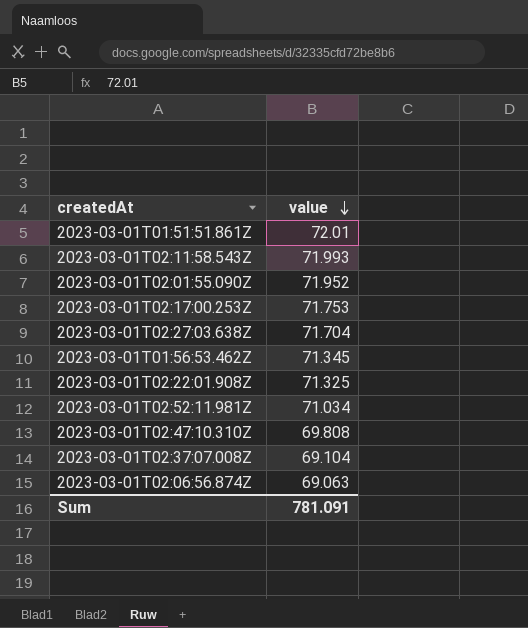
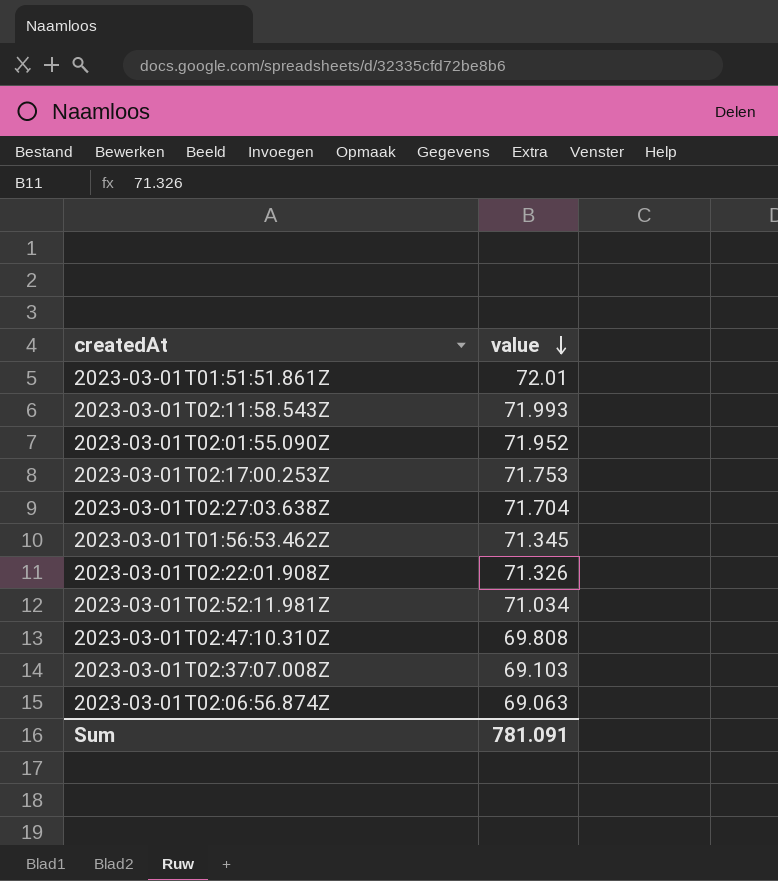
2023-03-01T02:22:01.908Z | value: 71.325 -> 71.326
2023-03-01T02:37:07.008Z | value: 69.104 -> 69.103

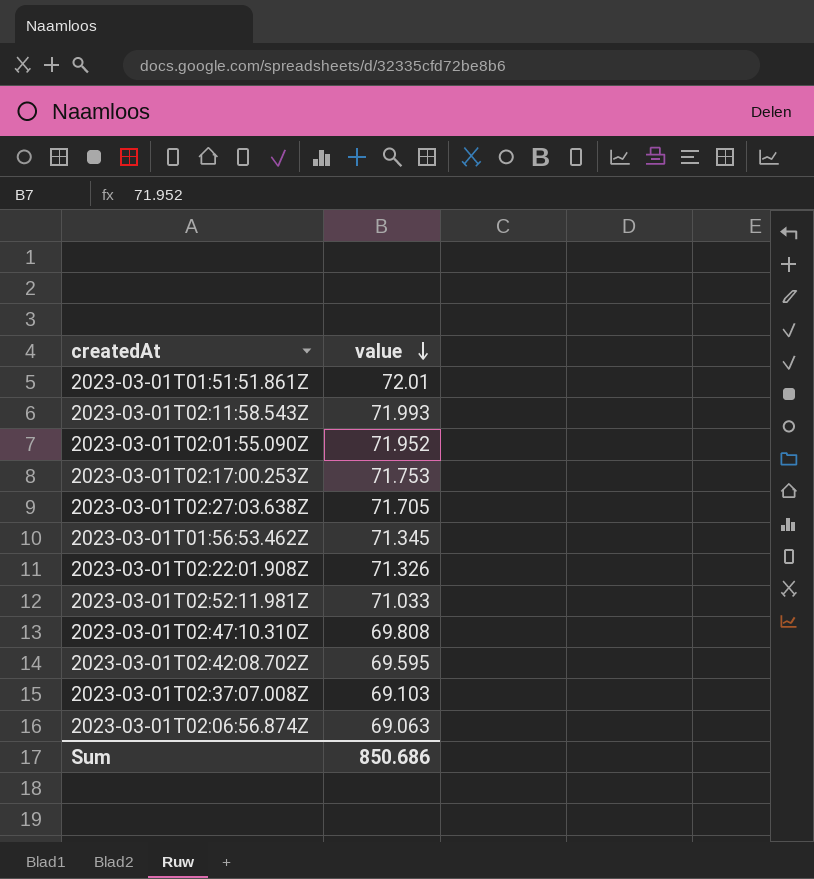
2023-03-01T02:27:03.638Z | value: 71.704 -> 71.705
2023-03-01T02:52:11.981Z | value: 71.034 -> 71.033
row 2023-03-01T02:42:08.702Z: none -> 69.595
Sum | value: 781.091 -> 850.686

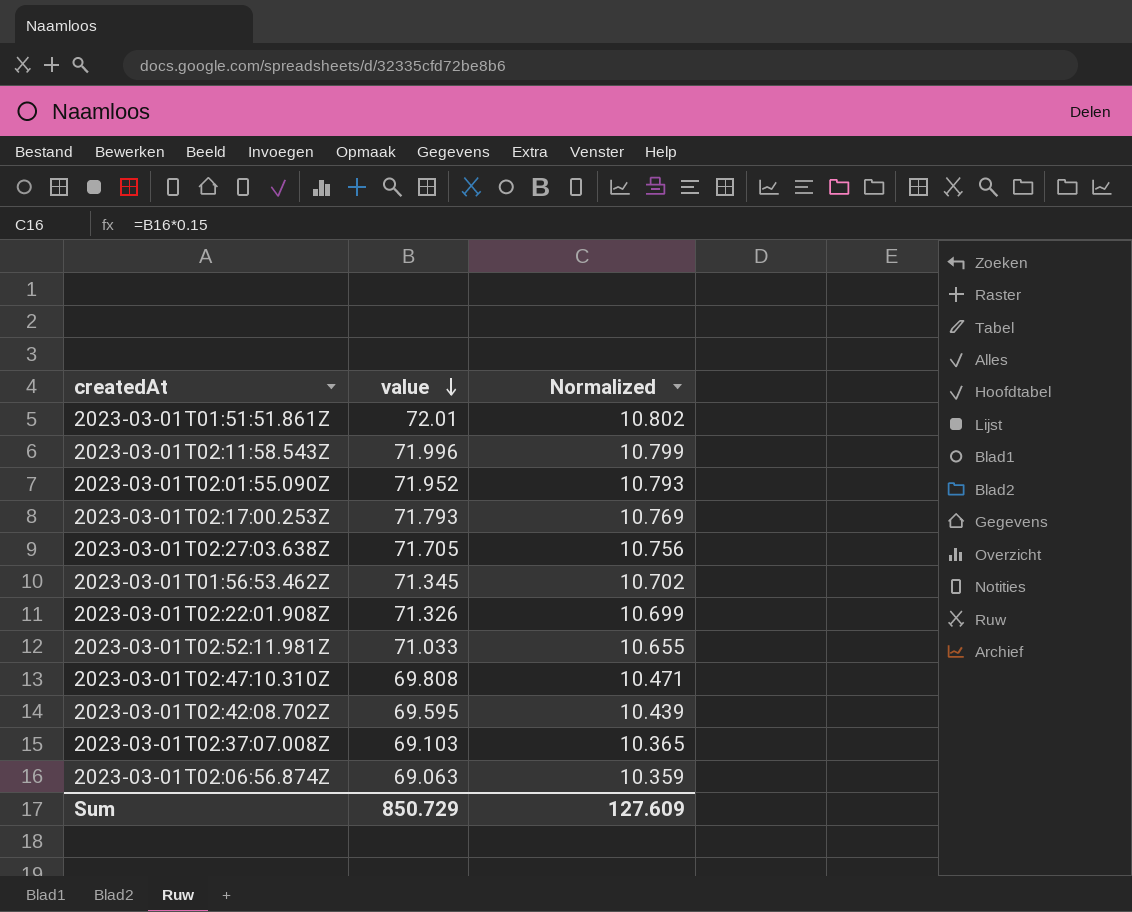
column Normalized | formula: none -> [value] * 0.15
2023-03-01T02:11:58.543Z | value: 71.993 -> 71.996
2023-03-01T02:17:00.253Z | value: 71.753 -> 71.793
Sum | value: 850.686 -> 850.729

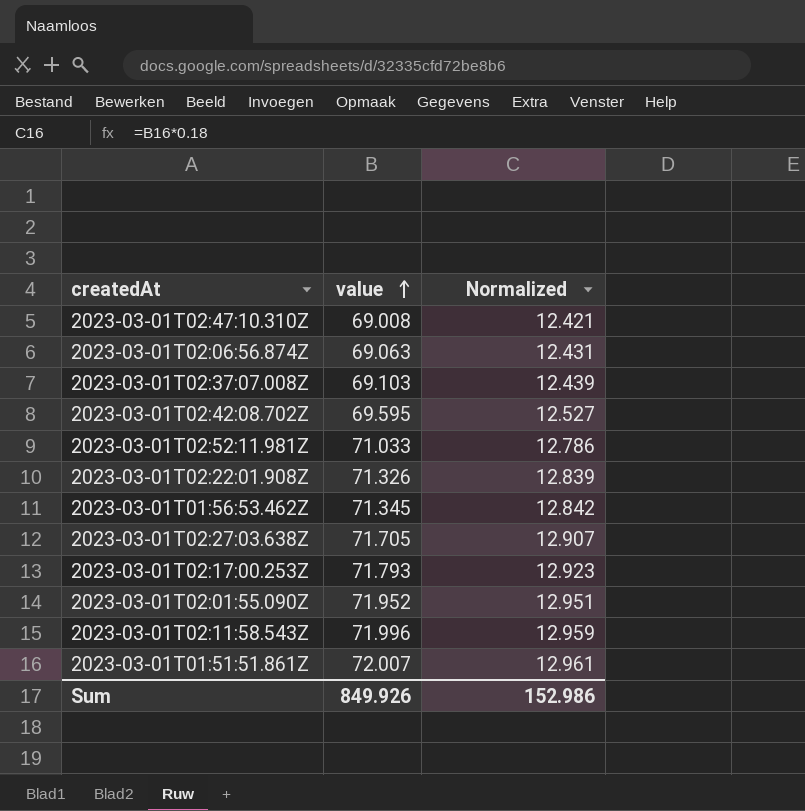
row order: value descending -> value ascending
column Normalized | formula: [value] * 0.15 -> [value] * 0.18
2023-03-01T02:47:10.310Z | value: 69.808 -> 69.008
2023-03-01T01:51:51.861Z | value: 72.01 -> 72.007
Sum | value: 850.729 -> 849.926
Sum | Normalized: 127.609 -> 152.986

